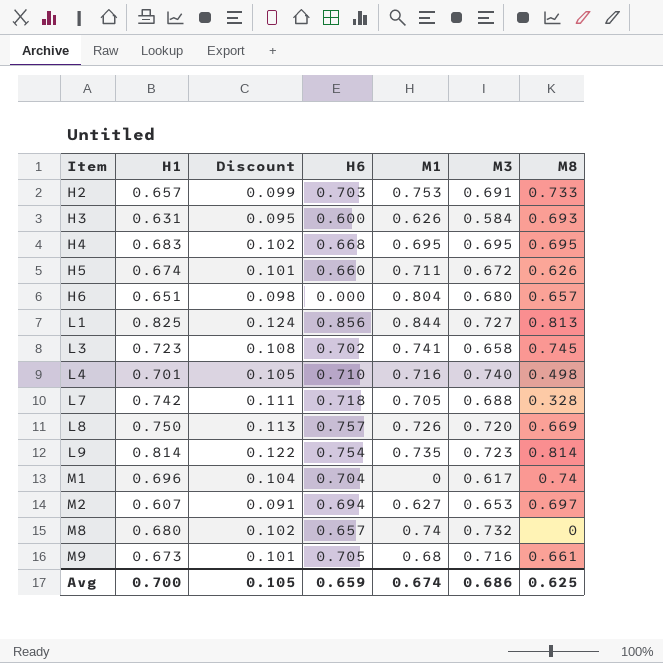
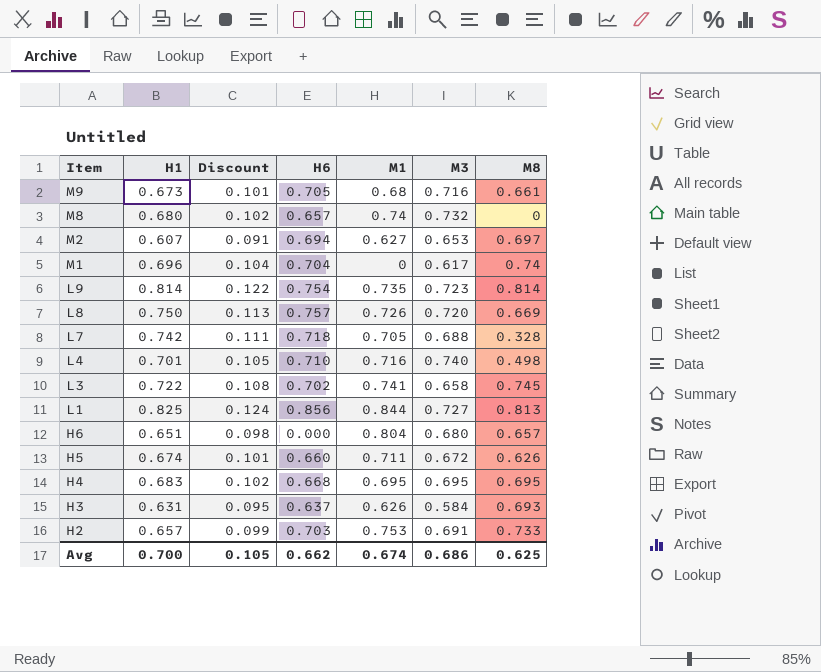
row order: Item ascending -> Item descending
L3 | H1: 0.723 -> 0.722
H3 | H6: 0.600 -> 0.637
Avg | H6: 0.659 -> 0.662

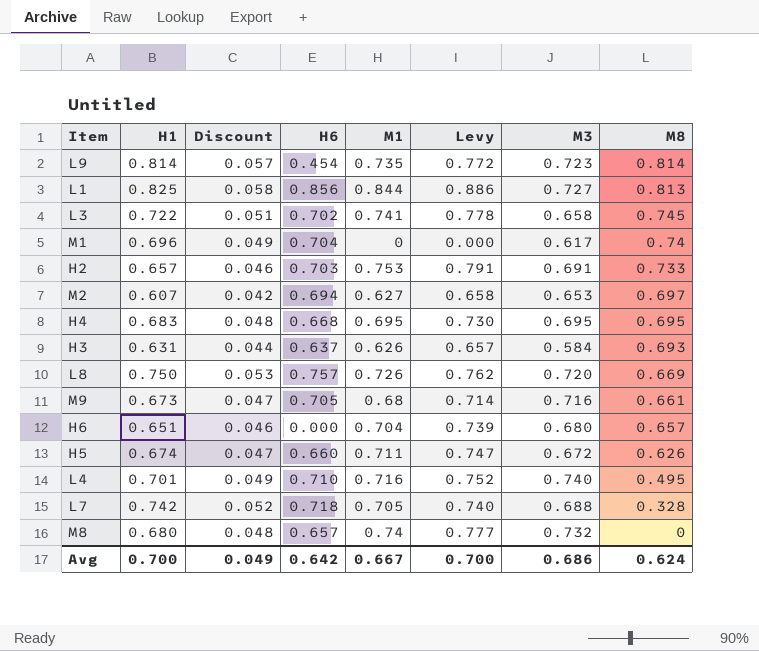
row order: Item descending -> M8 descending
column Discount | formula: [H1] * 0.15 -> [H1] * 0.07
column Levy | formula: none -> [M1] * 1.05
L9 | H6: 0.754 -> 0.454
H6 | M1: 0.804 -> 0.704
L4 | M8: 0.498 -> 0.495
Avg | Discount: 0.105 -> 0.049
Avg | H6: 0.662 -> 0.642
Avg | M1: 0.674 -> 0.667
Avg | M8: 0.625 -> 0.624

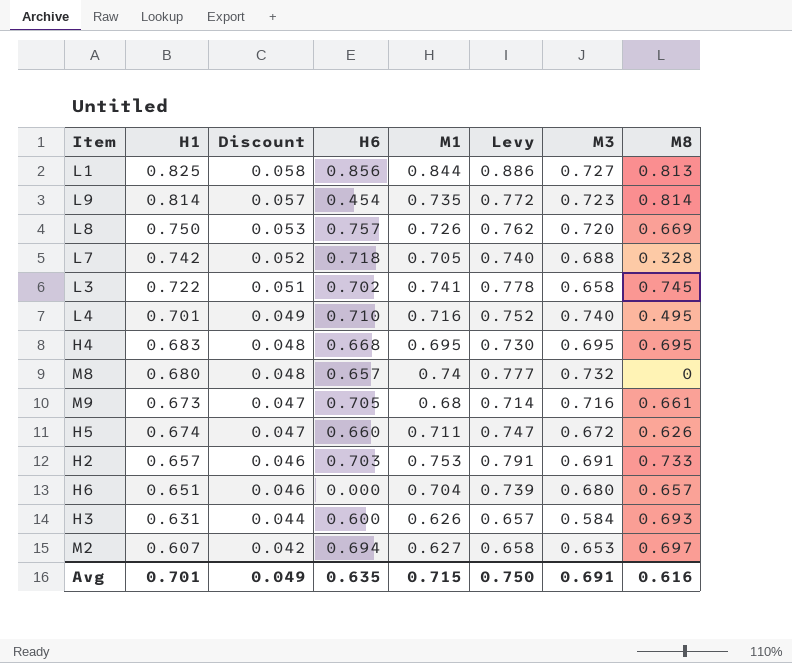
row order: M8 descending -> Discount descending
row M1: 0.696 | 0.049 | 0.704 | 0 | 0.000 | 0.617 | 0.74 -> none
H3 | H6: 0.637 -> 0.600
Avg | H1: 0.700 -> 0.701
Avg | H6: 0.642 -> 0.635
Avg | M1: 0.667 -> 0.715
Avg | Levy: 0.700 -> 0.750
Avg | M3: 0.686 -> 0.691
Avg | M8: 0.624 -> 0.616

